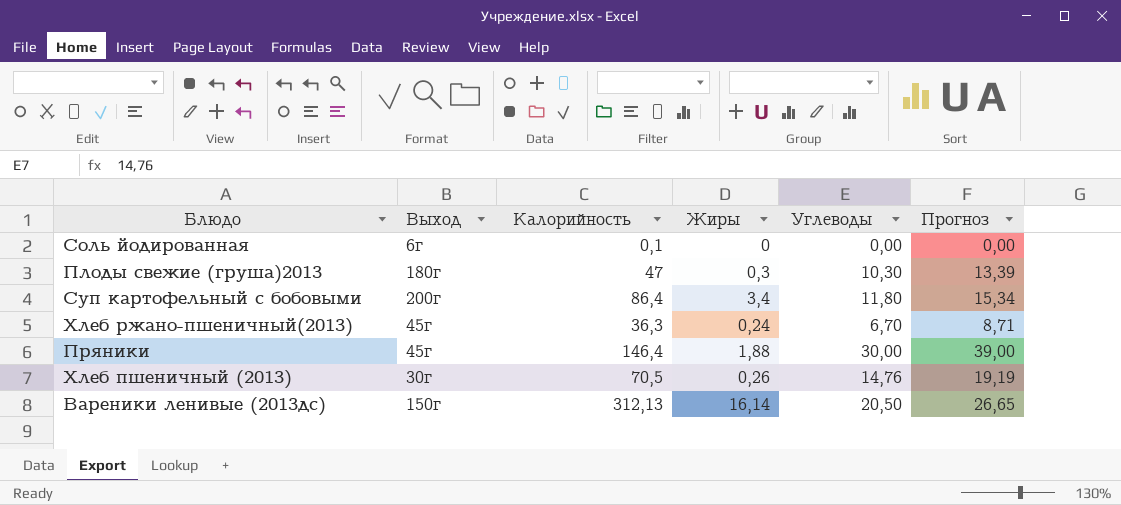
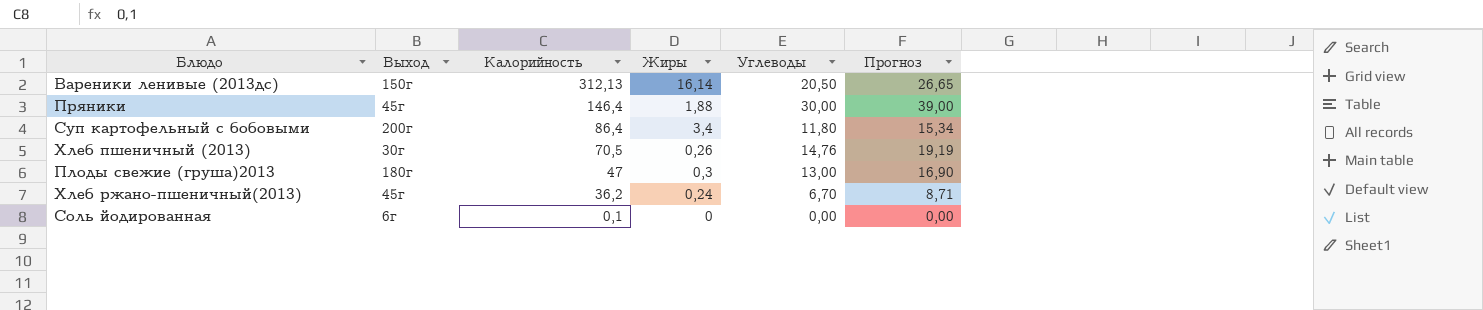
row order: none -> Калорийность descending
Плоды свежие (груша)2013 | Углеводы: 10,30 -> 13,00
Плоды свежие (груша)2013 | Прогноз: 13,39 -> 16,90
Хлеб ржано-пшеничный(2013) | Калорийность: 36,3 -> 36,2

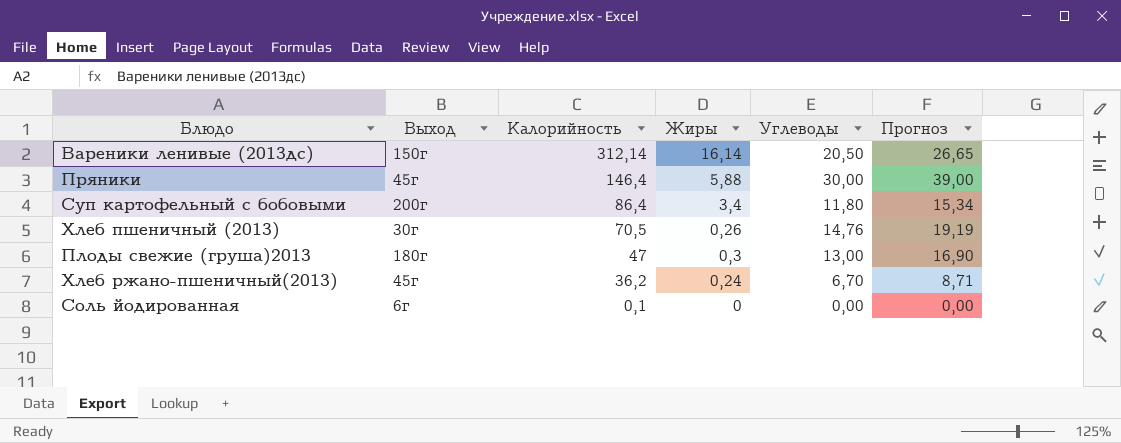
Вареники ленивые (2013дс) | Калорийность: 312,13 -> 312,14
Пряники | Жиры: 1,88 -> 5,88

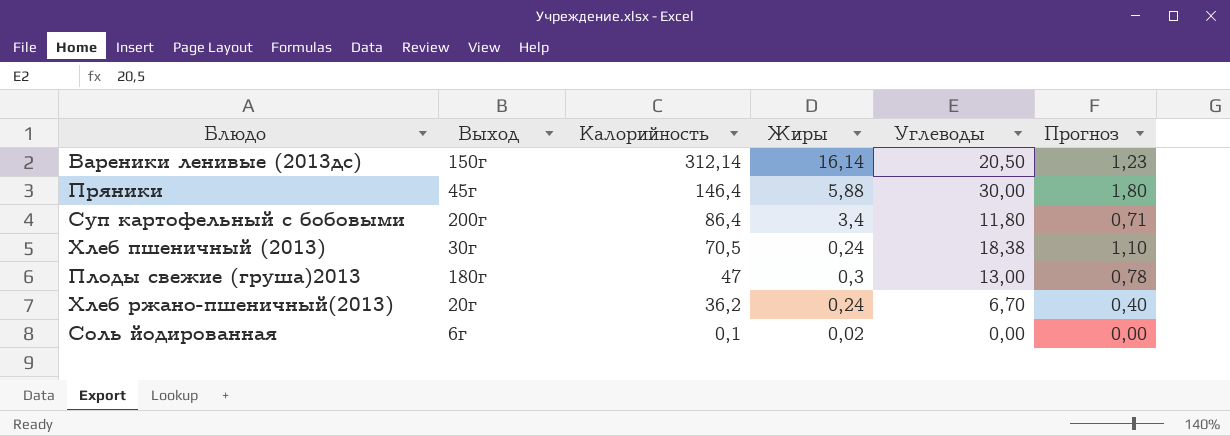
column Прогноз | formula: [Углеводы] * 1,3 -> [Углеводы] * 0,06
Хлеб пшеничный (2013) | Жиры: 0,26 -> 0,24
Хлеб пшеничный (2013) | Углеводы: 14,76 -> 18,38
Хлеб ржано-пшеничный(2013) | Выход: 45г -> 20г
Соль йодированная | Жиры: 0 -> 0,02

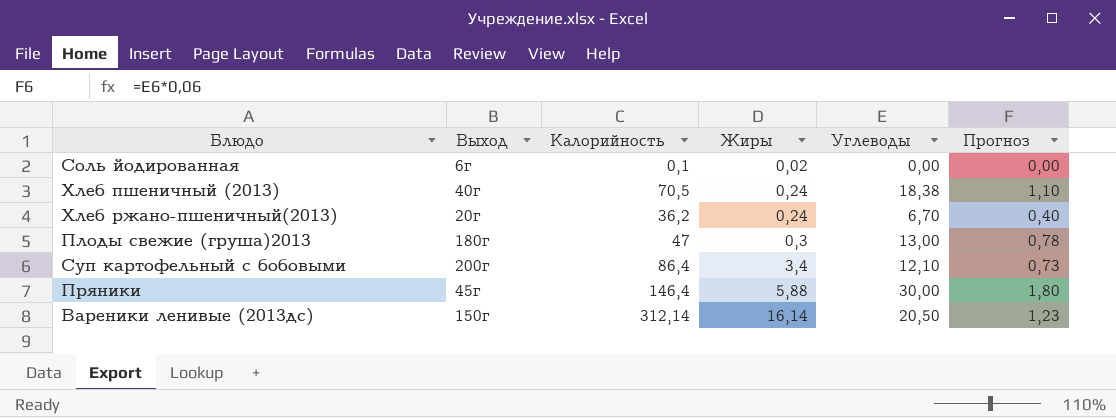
row order: Калорийность descending -> Жиры ascending
Хлеб пшеничный (2013) | Выход: 30г -> 40г
Суп картофельный с бобовыми | Углеводы: 11,80 -> 12,10
Суп картофельный с бобовыми | Прогноз: 0,71 -> 0,73

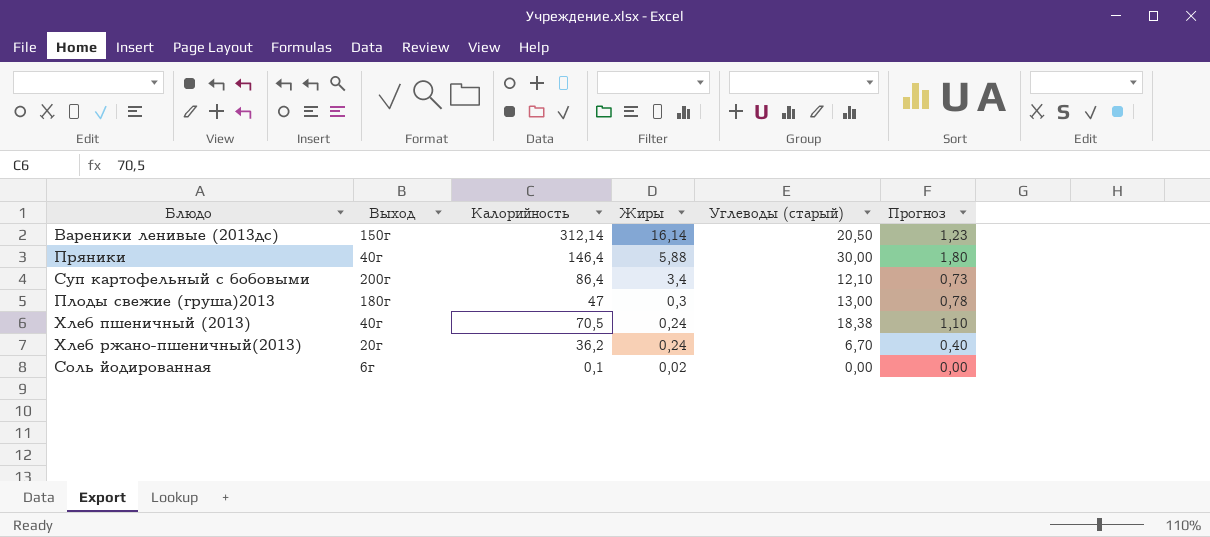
row order: Жиры ascending -> Жиры descending
column name: Углеводы -> Углеводы (старый)
Пряники | Выход: 45г -> 40г

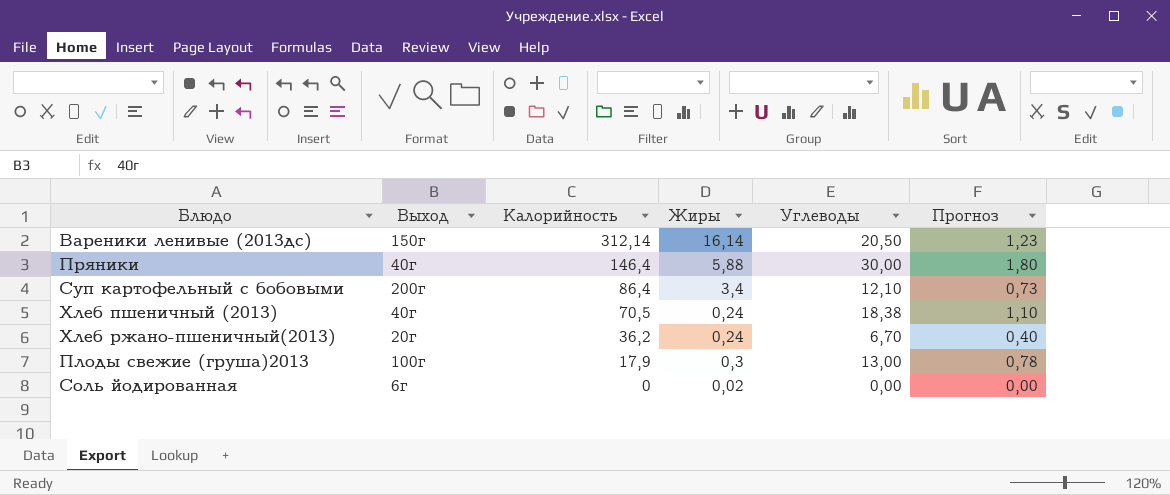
row order: Жиры descending -> Калорийность descending
column name: Углеводы (старый) -> Углеводы
Плоды свежие (груша)2013 | Выход: 180г -> 100г
Плоды свежие (груша)2013 | Калорийность: 47 -> 17,9
Соль йодированная | Калорийность: 0,1 -> 0

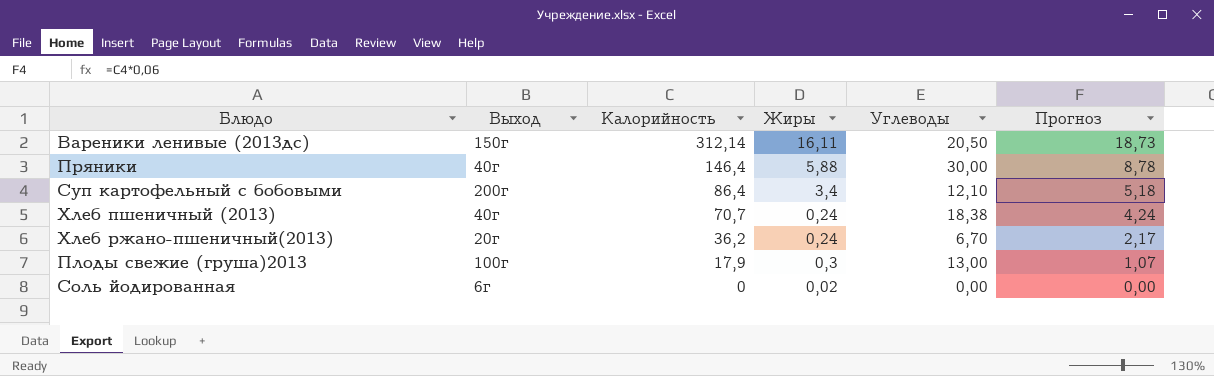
column Прогноз | formula: [Углеводы] * 0,06 -> [Калорийность] * 0,06
Вареники ленивые (2013дс) | Жиры: 16,14 -> 16,11
Хлеб пшеничный (2013) | Калорийность: 70,5 -> 70,7

